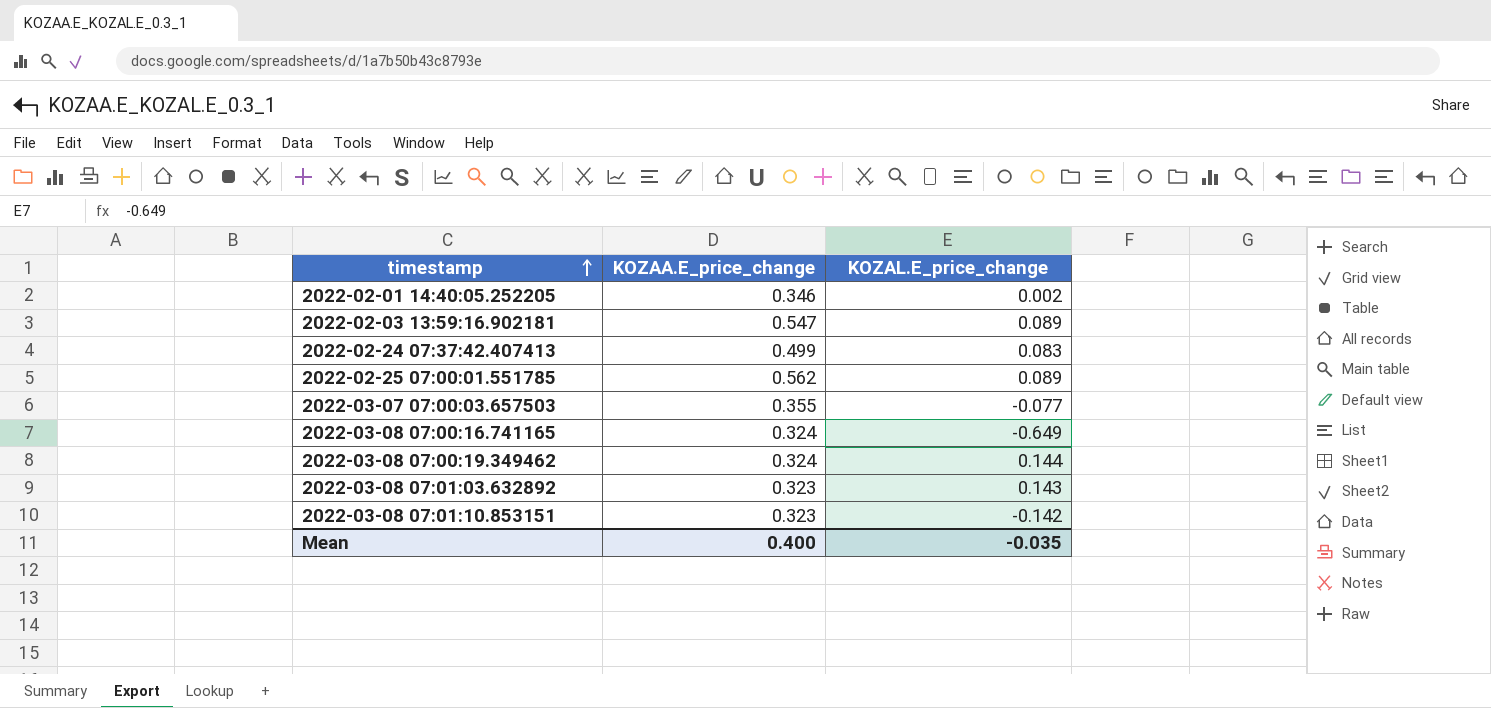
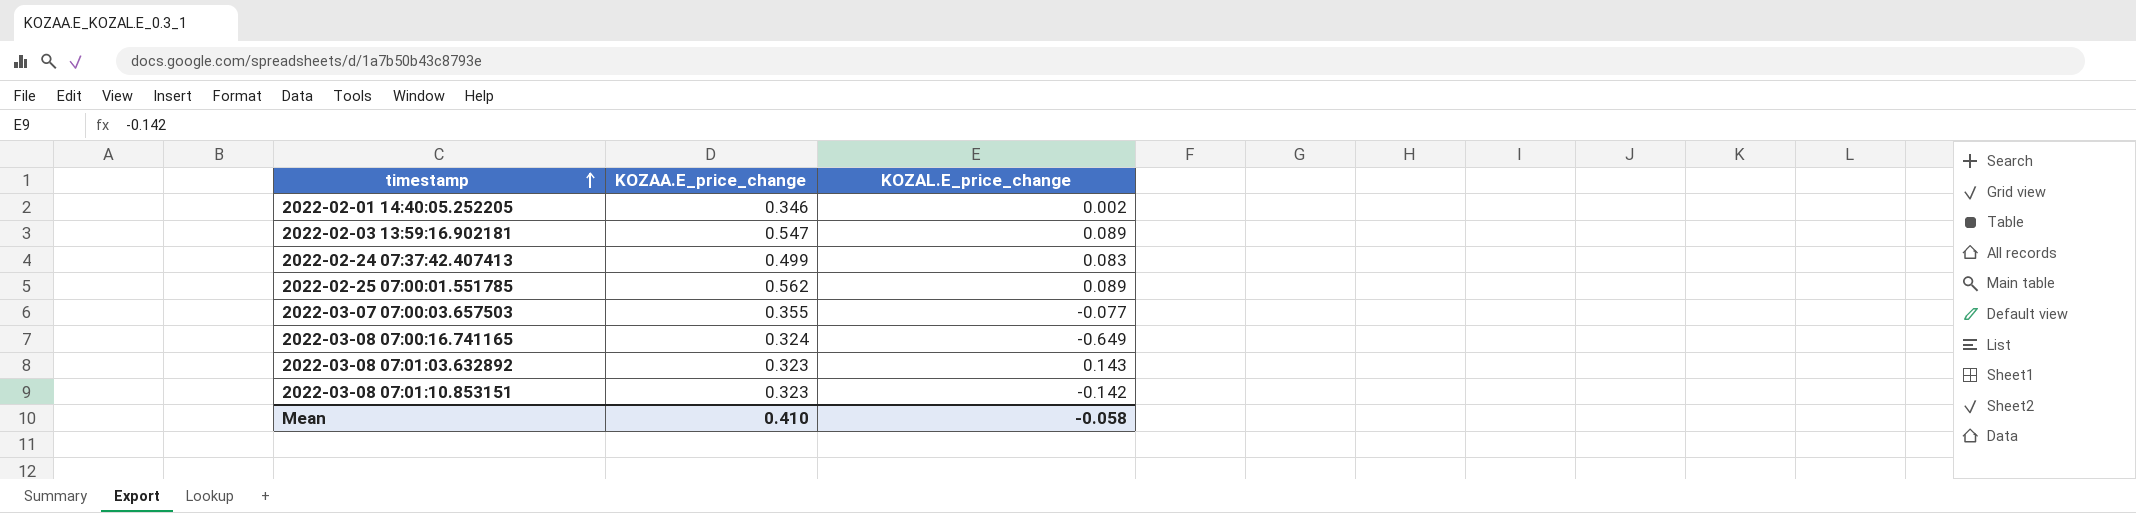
row 2022-03-08 07:00:19.349462: 0.324 | 0.144 -> none
Mean | KOZAA.E_price_change: 0.400 -> 0.410
Mean | KOZAL.E_price_change: -0.035 -> -0.058

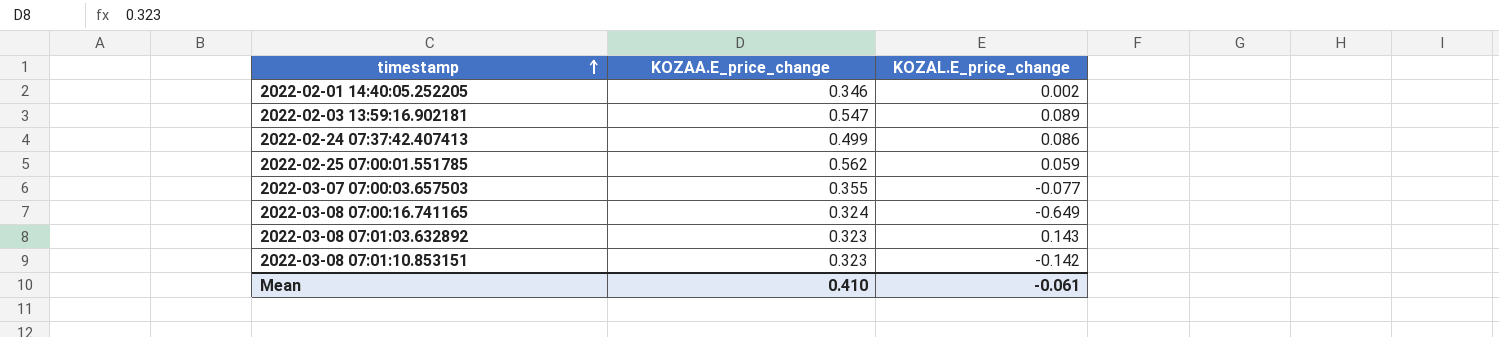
2022-02-24 07:37:42.407413 | KOZAL.E_price_change: 0.083 -> 0.086
2022-02-25 07:00:01.551785 | KOZAL.E_price_change: 0.089 -> 0.059
Mean | KOZAL.E_price_change: -0.058 -> -0.061

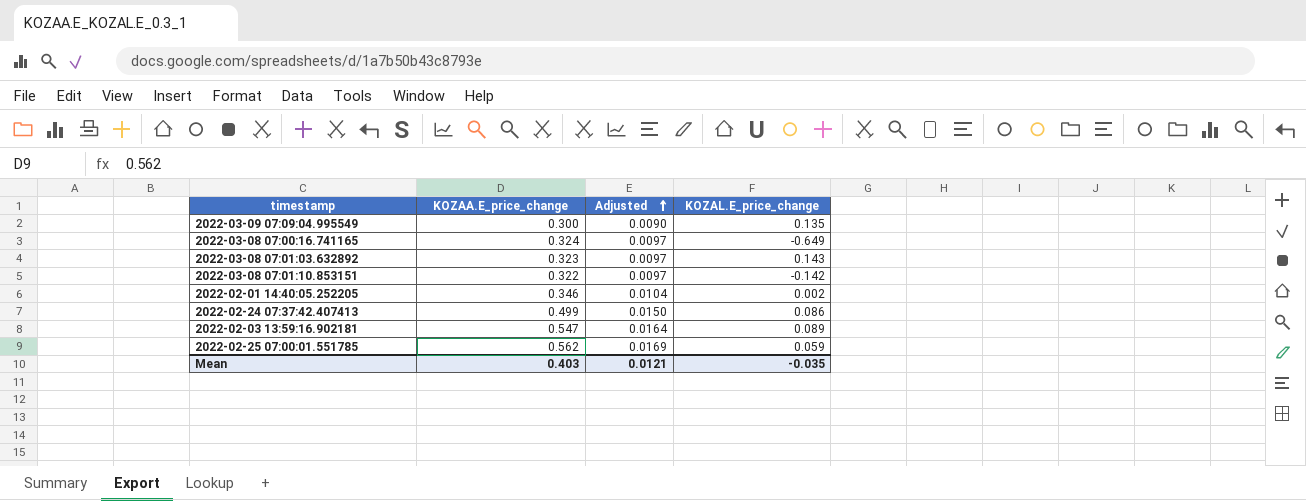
row order: timestamp ascending -> Adjusted ascending
column Adjusted | formula: none -> [KOZAA.E_price_change] * 0.03
row 2022-03-07 07:00:03.657503: 0.355 | -0.077 -> none
row 2022-03-09 07:09:04.995549: none -> 0.300 | 0.0090 | 0.135
2022-03-08 07:01:10.853151 | KOZAA.E_price_change: 0.323 -> 0.322
Mean | KOZAA.E_price_change: 0.410 -> 0.403
Mean | KOZAL.E_price_change: -0.061 -> -0.035

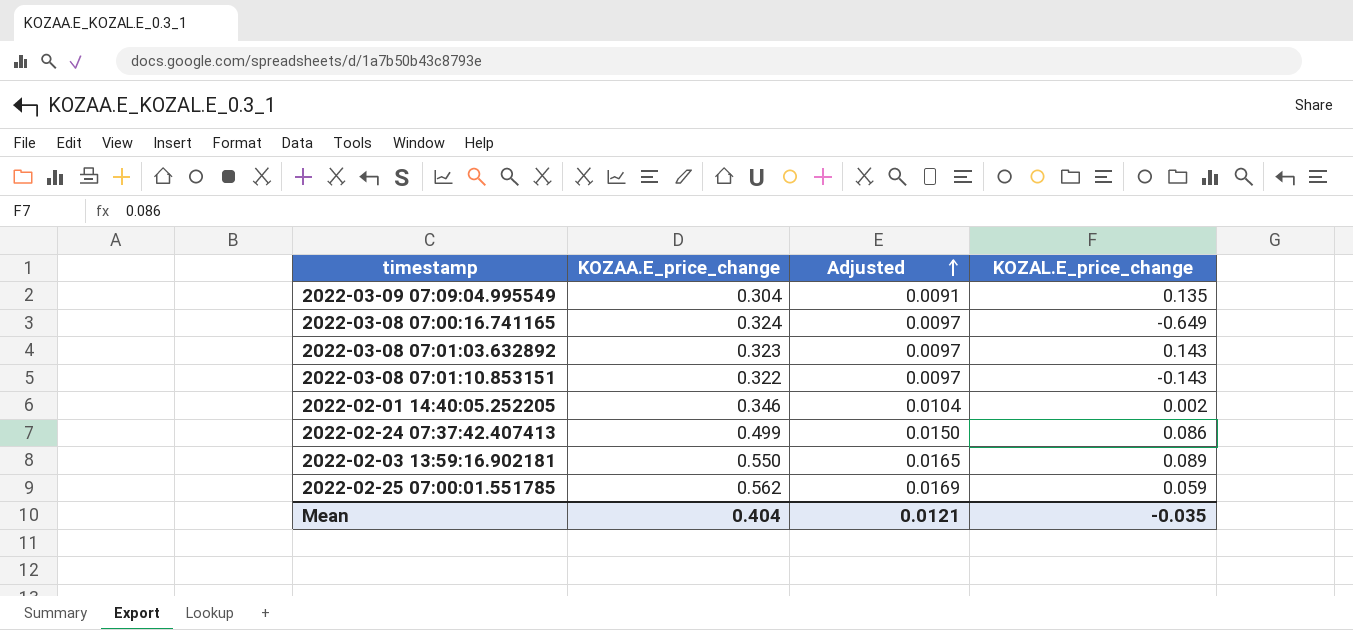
2022-03-09 07:09:04.995549 | KOZAA.E_price_change: 0.300 -> 0.304
2022-03-09 07:09:04.995549 | Adjusted: 0.0090 -> 0.0091
2022-03-08 07:01:10.853151 | KOZAL.E_price_change: -0.142 -> -0.143
2022-02-03 13:59:16.902181 | KOZAA.E_price_change: 0.547 -> 0.550
2022-02-03 13:59:16.902181 | Adjusted: 0.0164 -> 0.0165
Mean | KOZAA.E_price_change: 0.403 -> 0.404

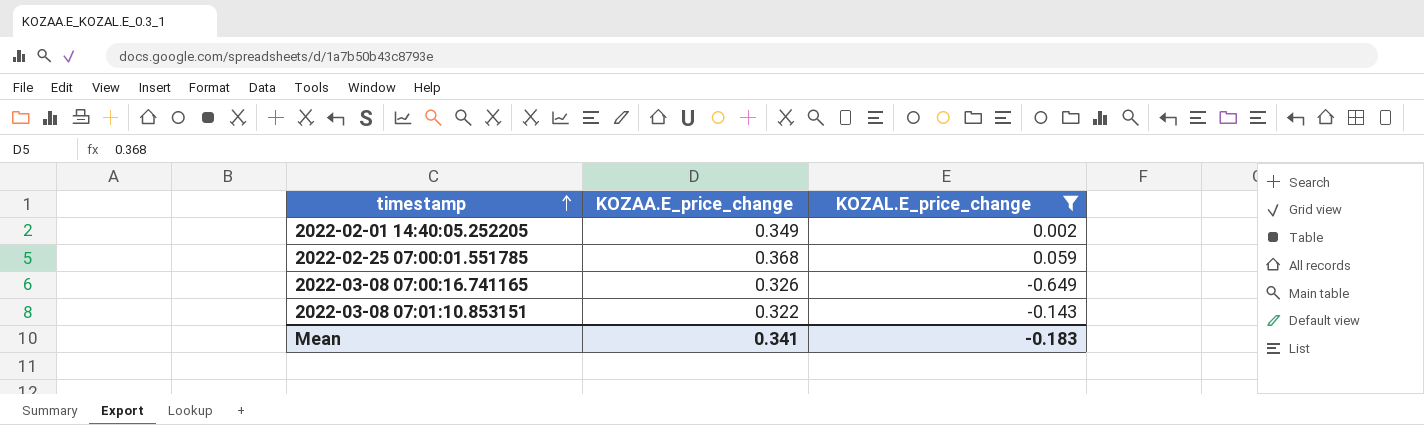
filter: none -> KOZAL.E_price_change <= 0.059
row order: Adjusted ascending -> timestamp ascending
column Adjusted | formula: [KOZAA.E_price_change] * 0.03 -> none
2022-02-01 14:40:05.252205 | KOZAA.E_price_change: 0.346 -> 0.349
2022-02-25 07:00:01.551785 | KOZAA.E_price_change: 0.562 -> 0.368
2022-03-08 07:00:16.741165 | KOZAA.E_price_change: 0.324 -> 0.326
Mean | KOZAA.E_price_change: 0.404 -> 0.341
Mean | KOZAL.E_price_change: -0.035 -> -0.183

